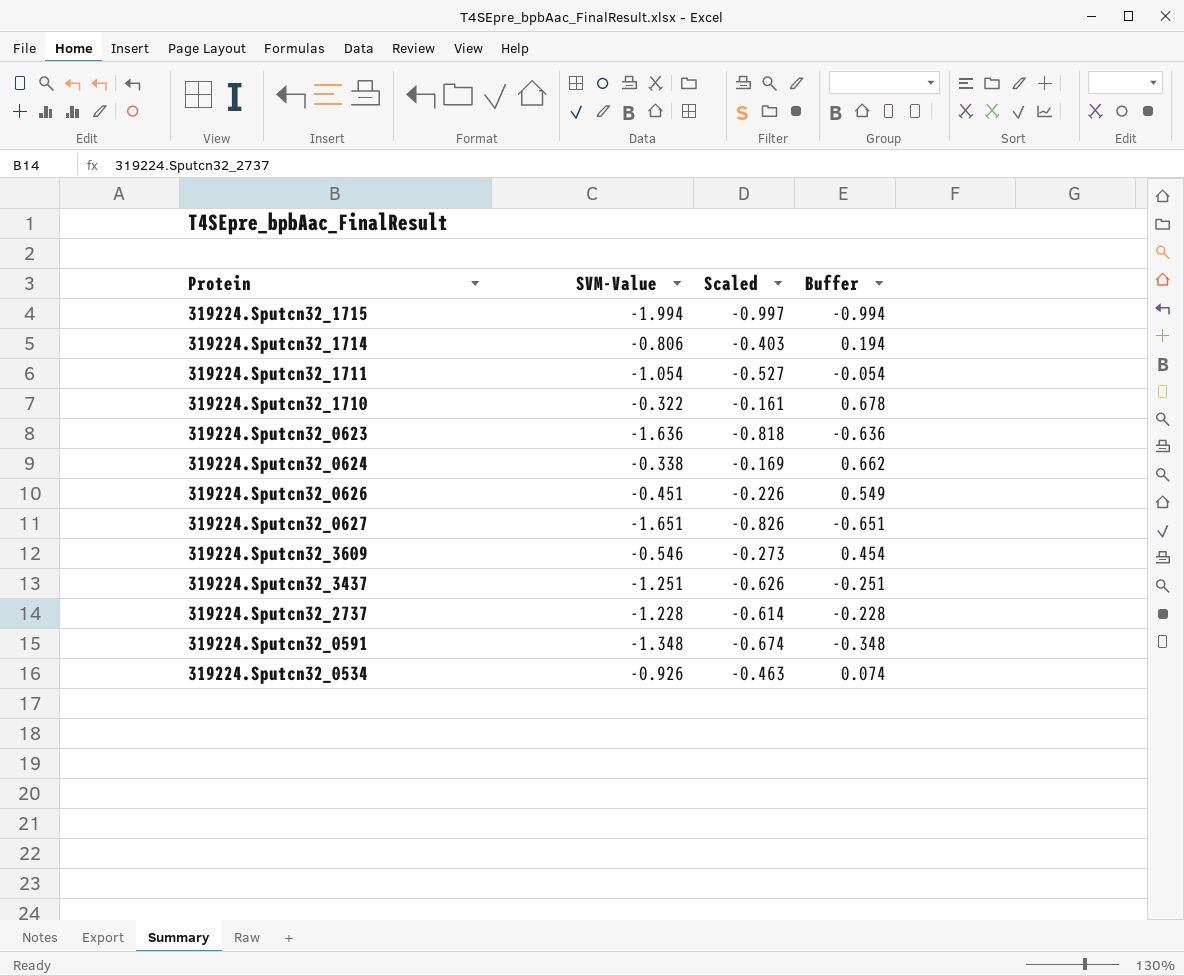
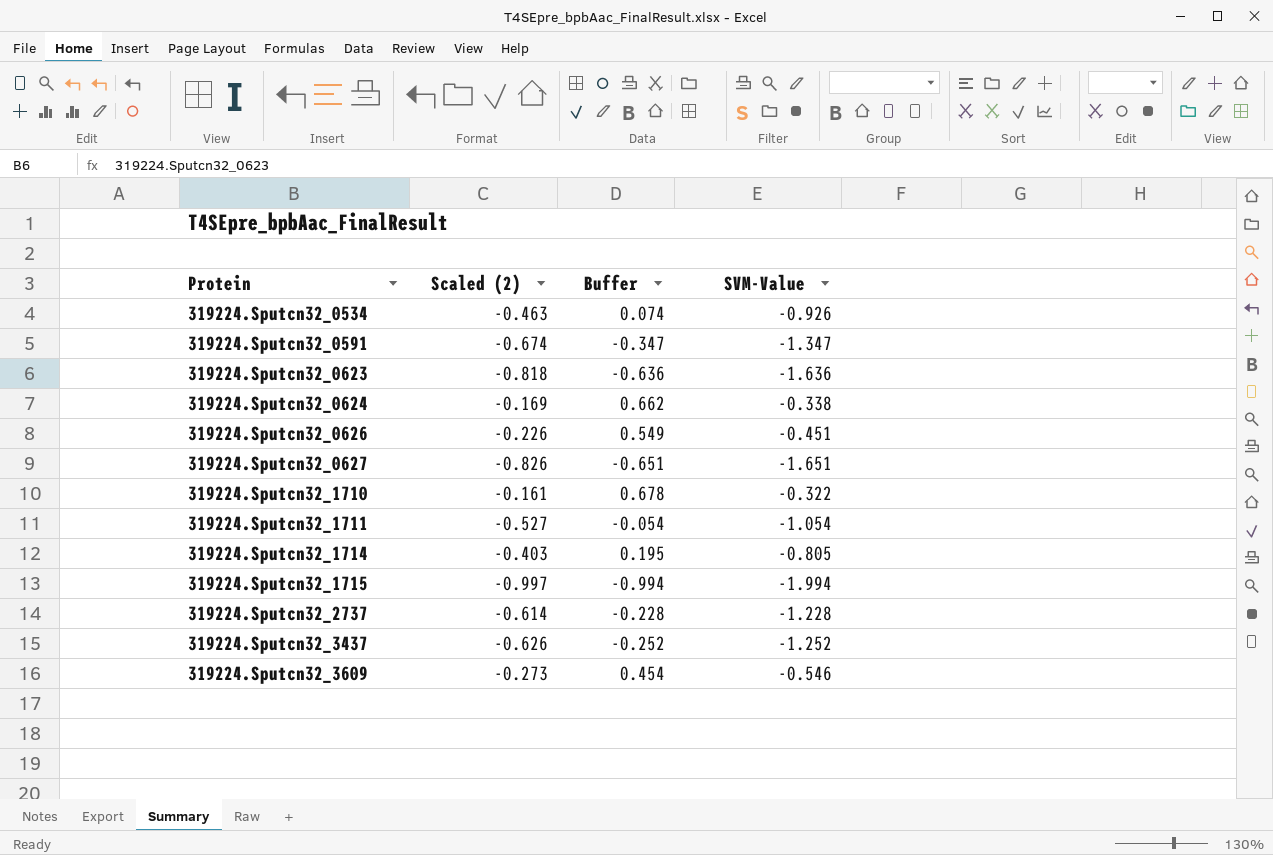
row order: none -> Protein ascending
column name: Scaled -> Scaled (2)
column SVM-Value | position: 2 -> 4
319224.Sputcn32_0591 | Buffer: -0.348 -> -0.347
319224.Sputcn32_0591 | SVM-Value: -1.348 -> -1.347
319224.Sputcn32_1714 | Buffer: 0.194 -> 0.195
319224.Sputcn32_1714 | SVM-Value: -0.806 -> -0.805
319224.Sputcn32_3437 | Buffer: -0.251 -> -0.252
319224.Sputcn32_3437 | SVM-Value: -1.251 -> -1.252

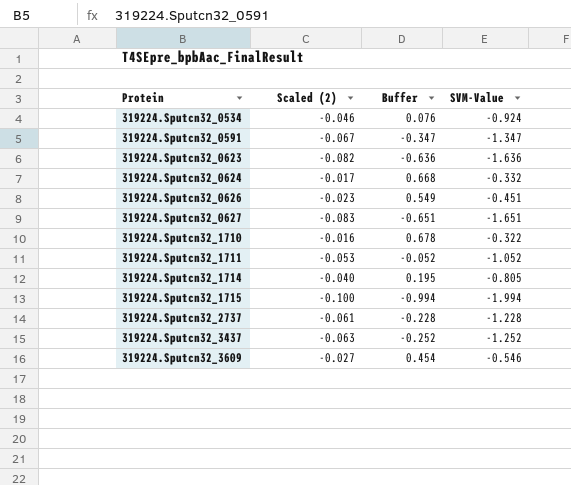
column Scaled (2) | formula: [SVM-Value] * 0.5 -> [SVM-Value] * 0.05
319224.Sputcn32_0534 | Buffer: 0.074 -> 0.076
319224.Sputcn32_0534 | SVM-Value: -0.926 -> -0.924
319224.Sputcn32_0624 | Buffer: 0.662 -> 0.668
319224.Sputcn32_0624 | SVM-Value: -0.338 -> -0.332
319224.Sputcn32_1711 | Buffer: -0.054 -> -0.052
319224.Sputcn32_1711 | SVM-Value: -1.054 -> -1.052

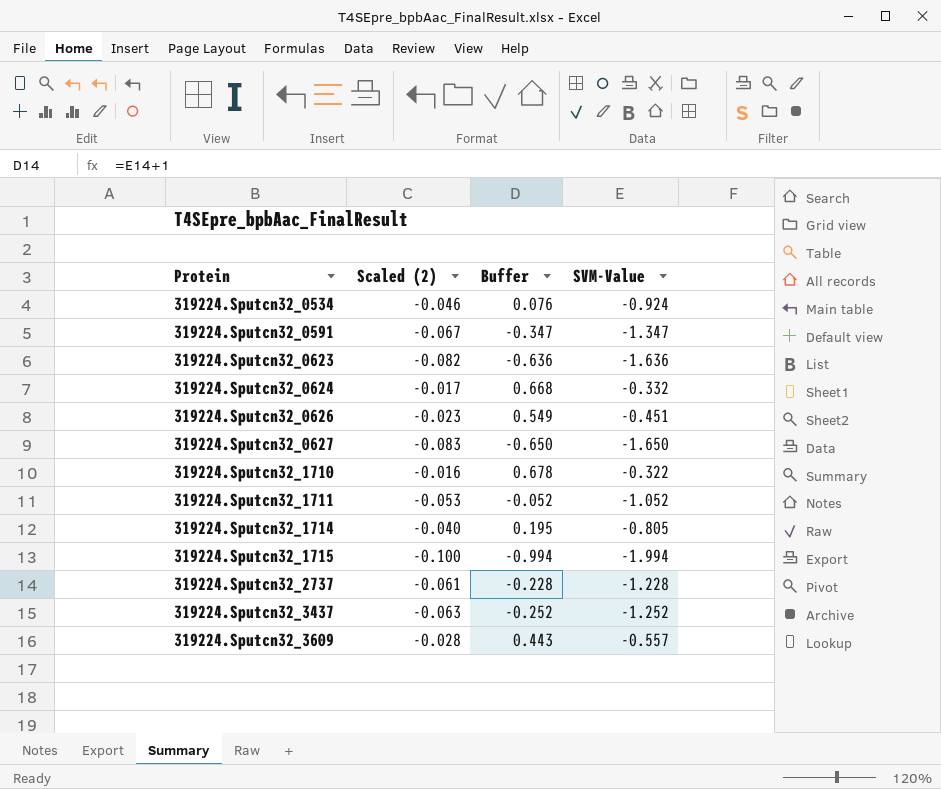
319224.Sputcn32_0627 | Buffer: -0.651 -> -0.650
319224.Sputcn32_0627 | SVM-Value: -1.651 -> -1.650
319224.Sputcn32_3609 | Scaled (2): -0.027 -> -0.028
319224.Sputcn32_3609 | Buffer: 0.454 -> 0.443
319224.Sputcn32_3609 | SVM-Value: -0.546 -> -0.557

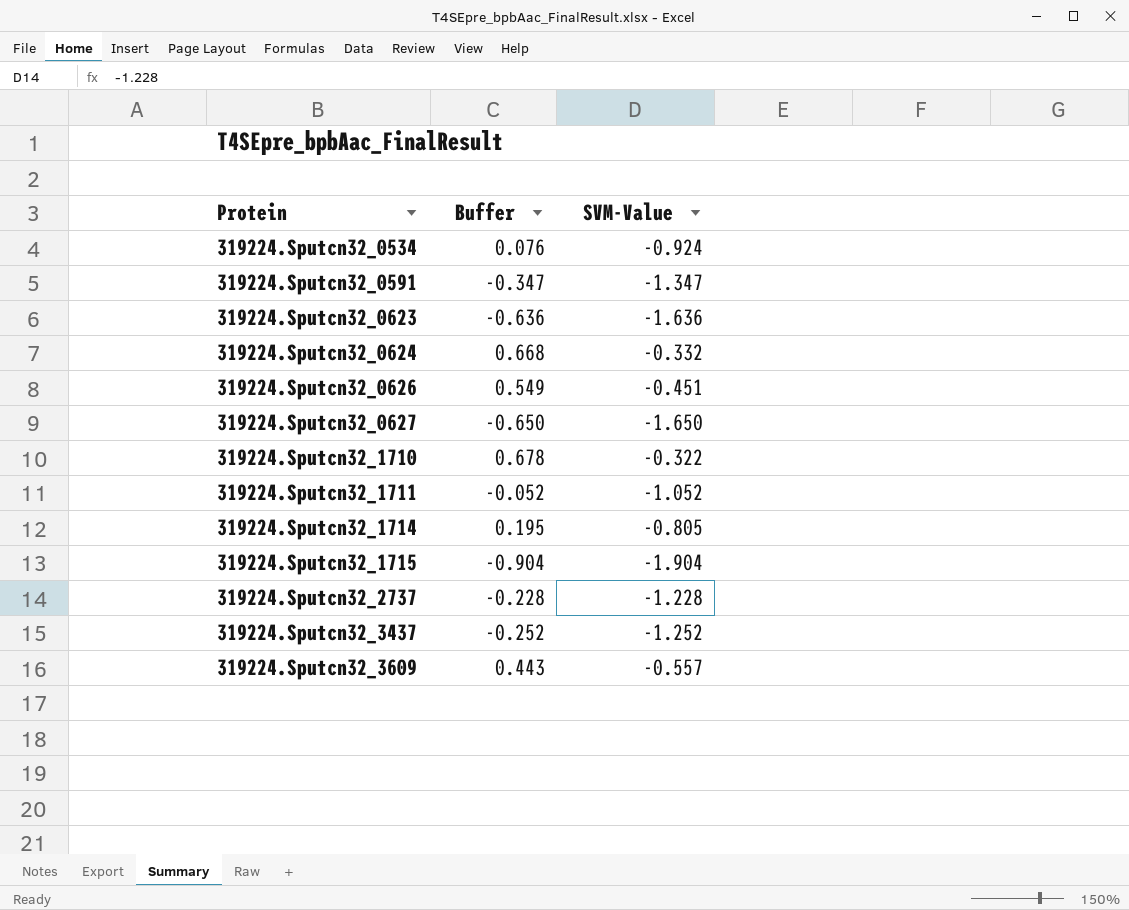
column Scaled (2) | formula: [SVM-Value] * 0.05 -> none
319224.Sputcn32_1715 | Buffer: -0.994 -> -0.904
319224.Sputcn32_1715 | SVM-Value: -1.994 -> -1.904

